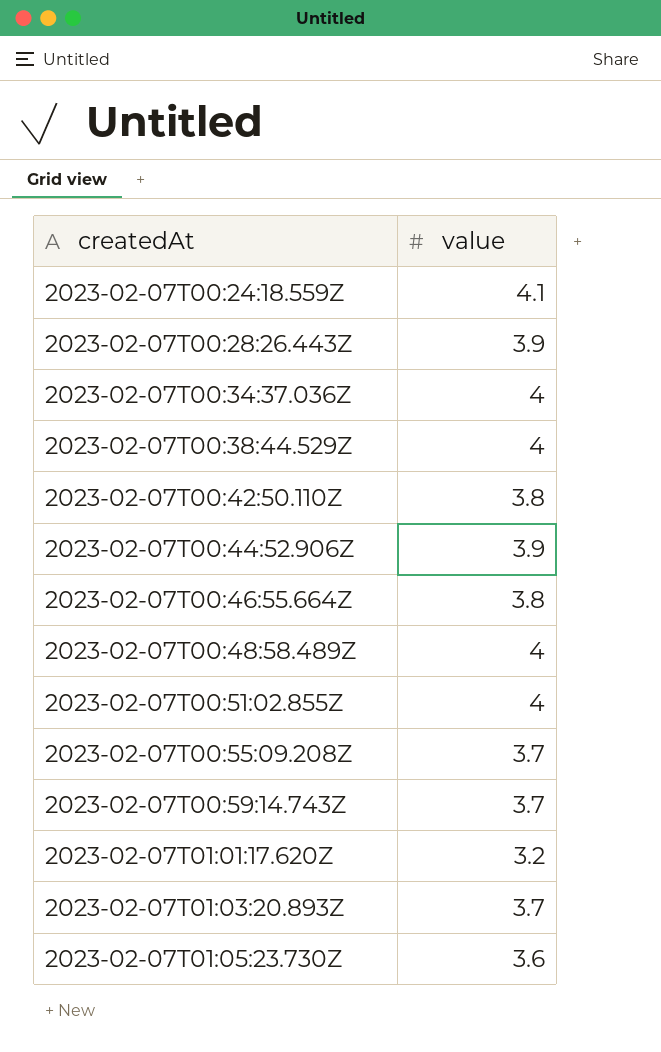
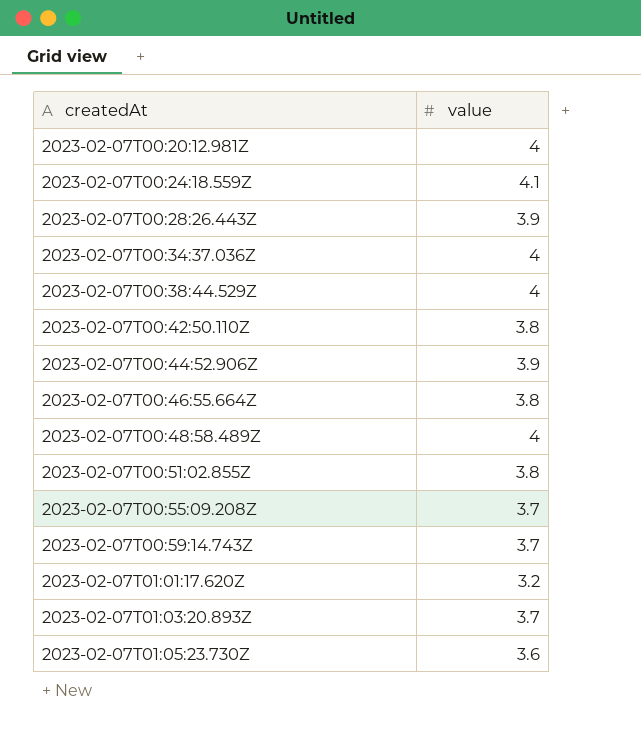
row 2023-02-07T00:20:12.981Z: none -> 4
2023-02-07T00:51:02.855Z | value: 4 -> 3.8

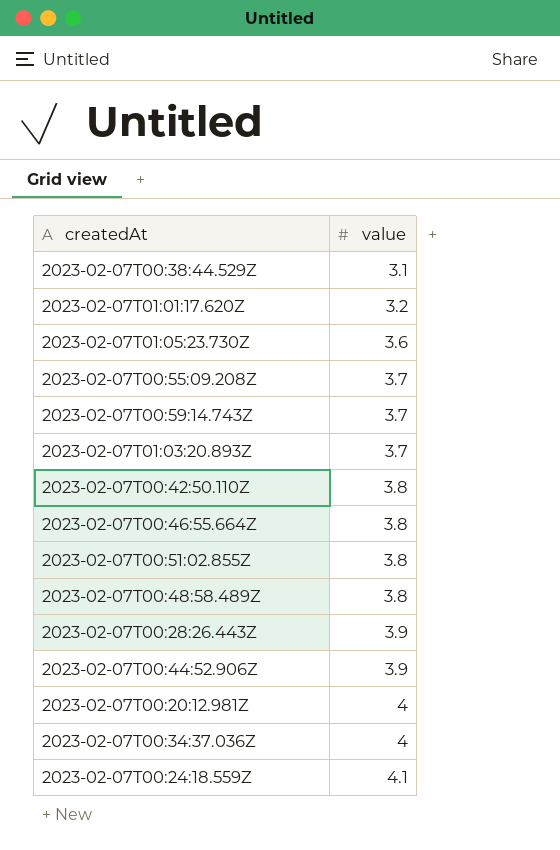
row order: createdAt ascending -> value ascending
2023-02-07T00:38:44.529Z | value: 4 -> 3.1
2023-02-07T00:48:58.489Z | value: 4 -> 3.8

